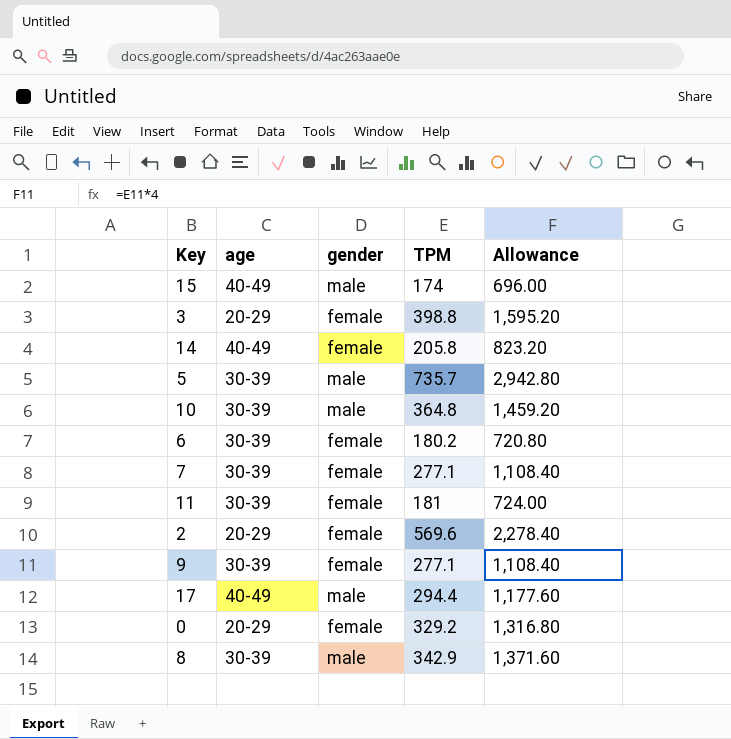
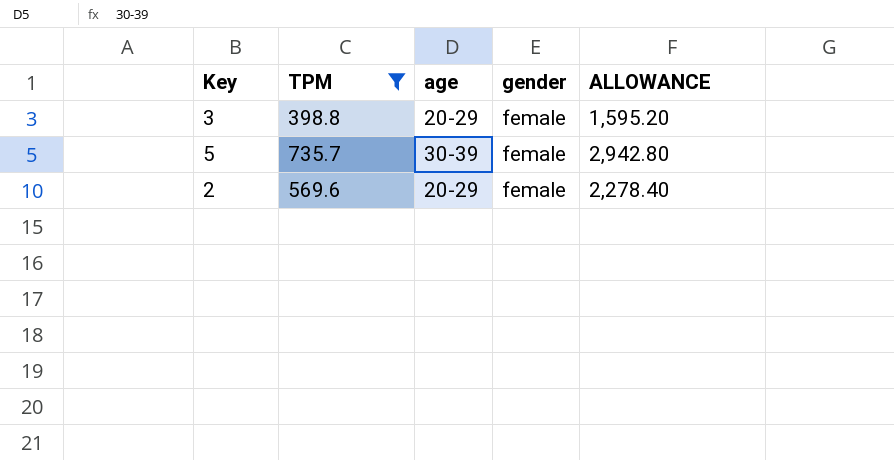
filter: none -> TPM >= 398.8
column TPM | position: 4 -> 2
column name: Allowance -> ALLOWANCE
5 | gender: male -> female

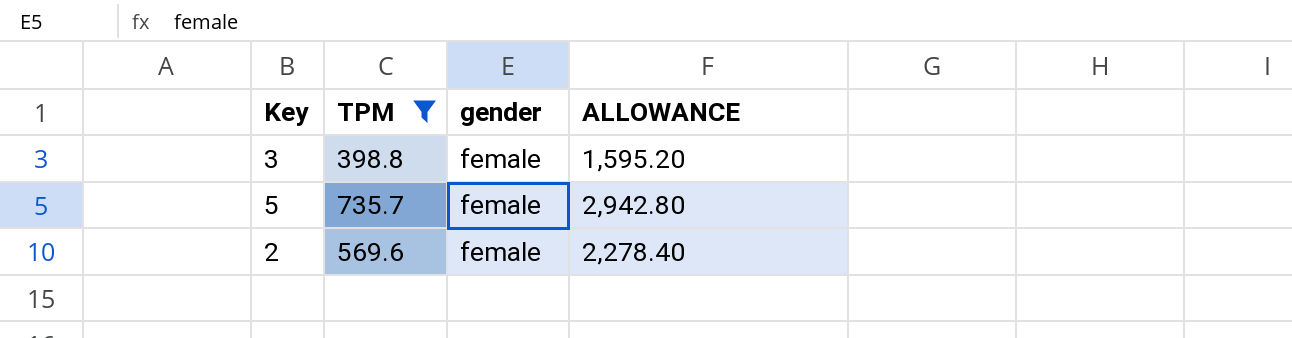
column age | position: 3 -> none

